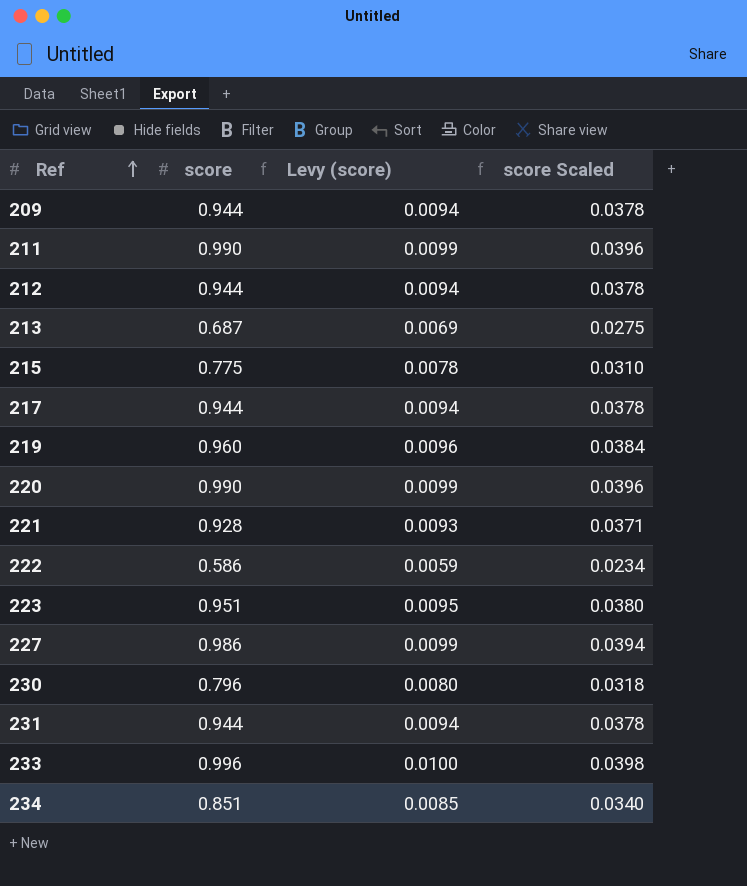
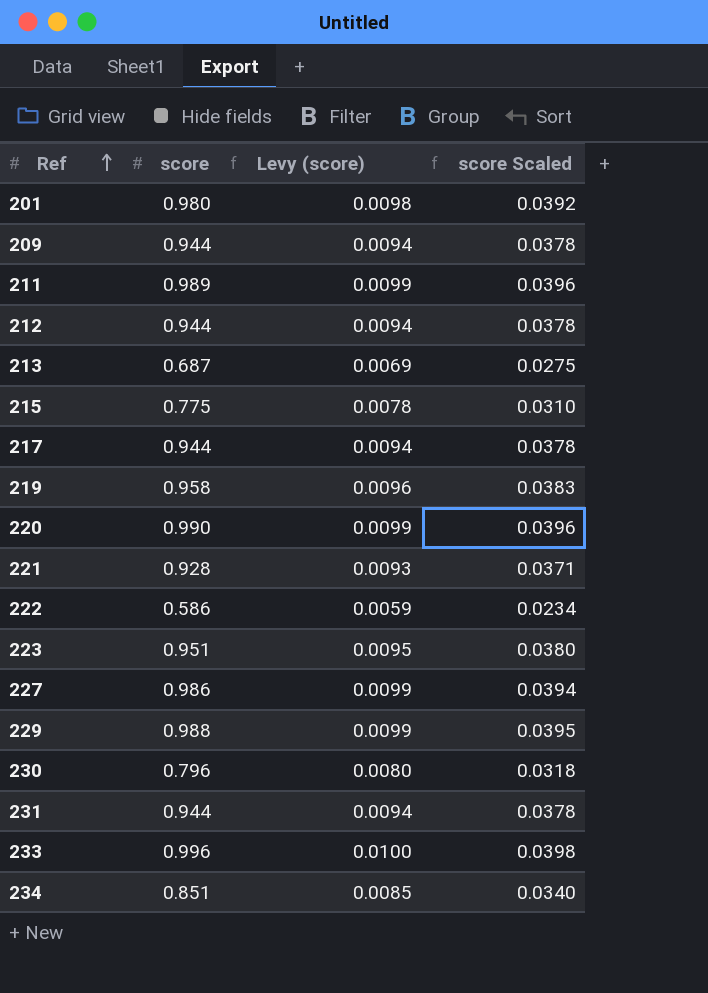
row 201: none -> 0.980 | 0.0098 | 0.0392
211 | score: 0.990 -> 0.989
219 | score: 0.960 -> 0.958
219 | score Scaled: 0.0384 -> 0.0383
row 229: none -> 0.988 | 0.0099 | 0.0395

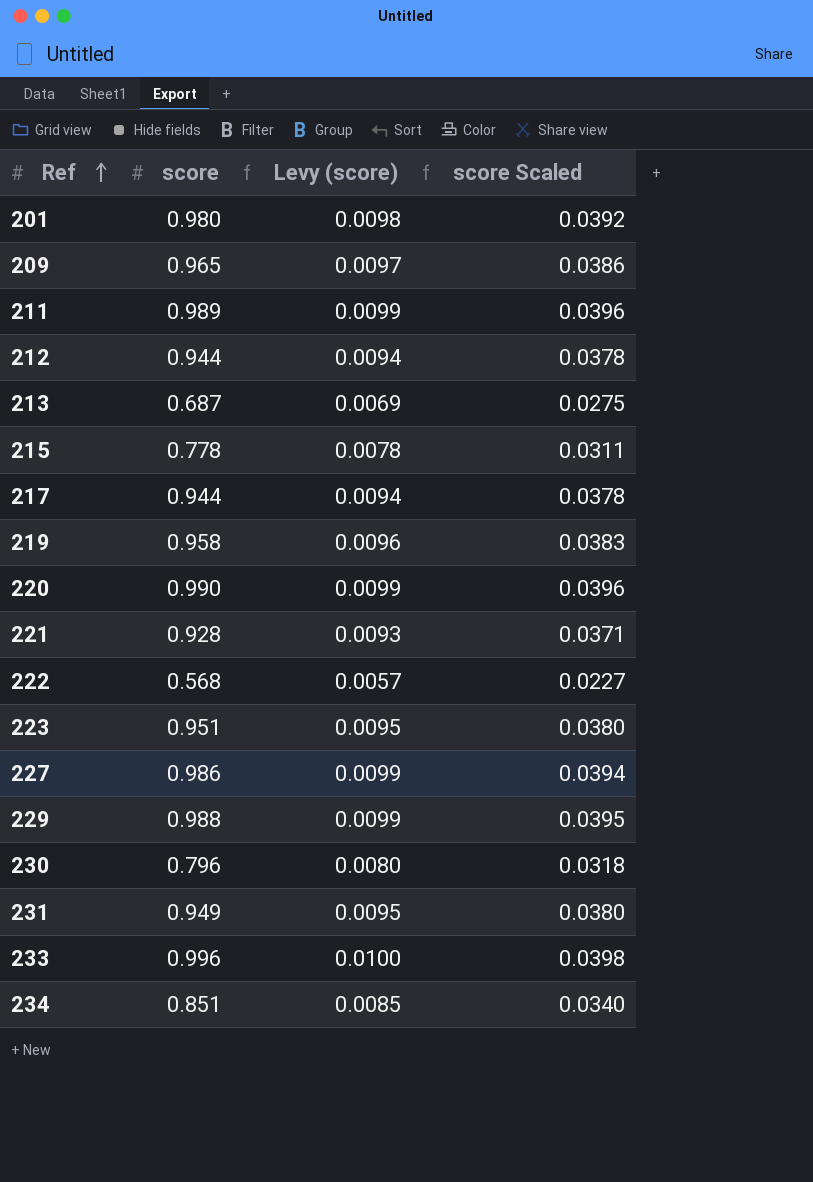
209 | score: 0.944 -> 0.965
209 | Levy (score): 0.0094 -> 0.0097
209 | score Scaled: 0.0378 -> 0.0386
215 | score: 0.775 -> 0.778
215 | score Scaled: 0.0310 -> 0.0311
222 | score: 0.586 -> 0.568
222 | Levy (score): 0.0059 -> 0.0057
222 | score Scaled: 0.0234 -> 0.0227
231 | score: 0.944 -> 0.949
231 | Levy (score): 0.0094 -> 0.0095
231 | score Scaled: 0.0378 -> 0.0380

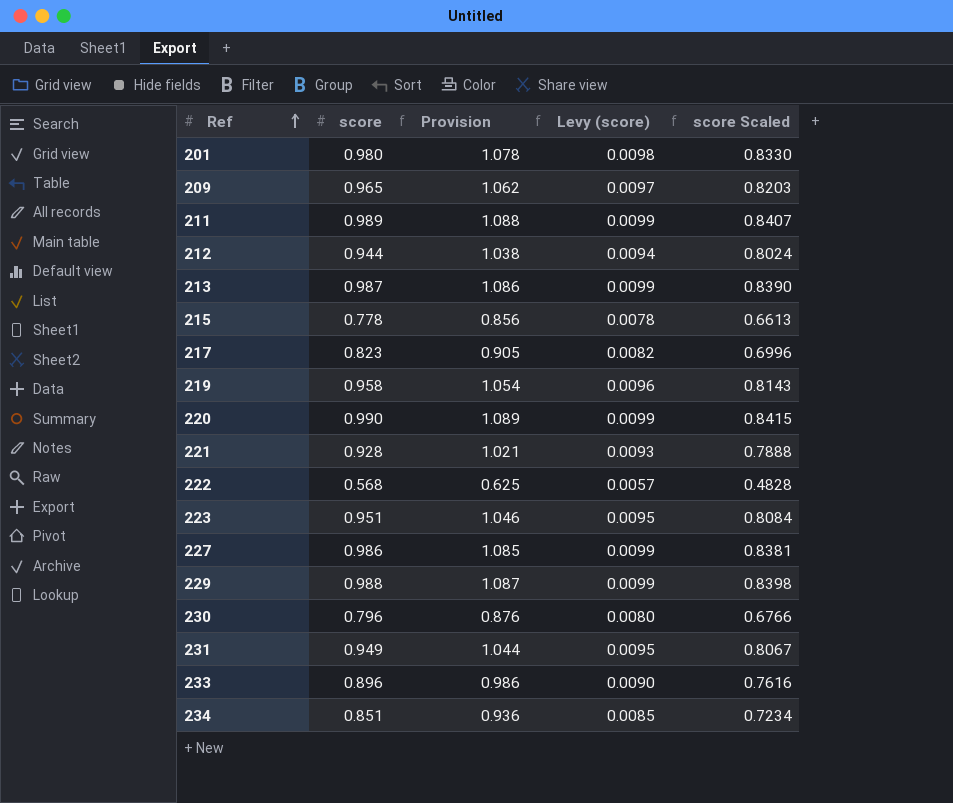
column Provision | formula: none -> [score] * 1.1
column score Scaled | formula: [score] * 0.04 -> [score] * 0.85
213 | score: 0.687 -> 0.987
213 | Levy (score): 0.0069 -> 0.0099
217 | score: 0.944 -> 0.823
217 | Levy (score): 0.0094 -> 0.0082
233 | score: 0.996 -> 0.896
233 | Levy (score): 0.0100 -> 0.0090

